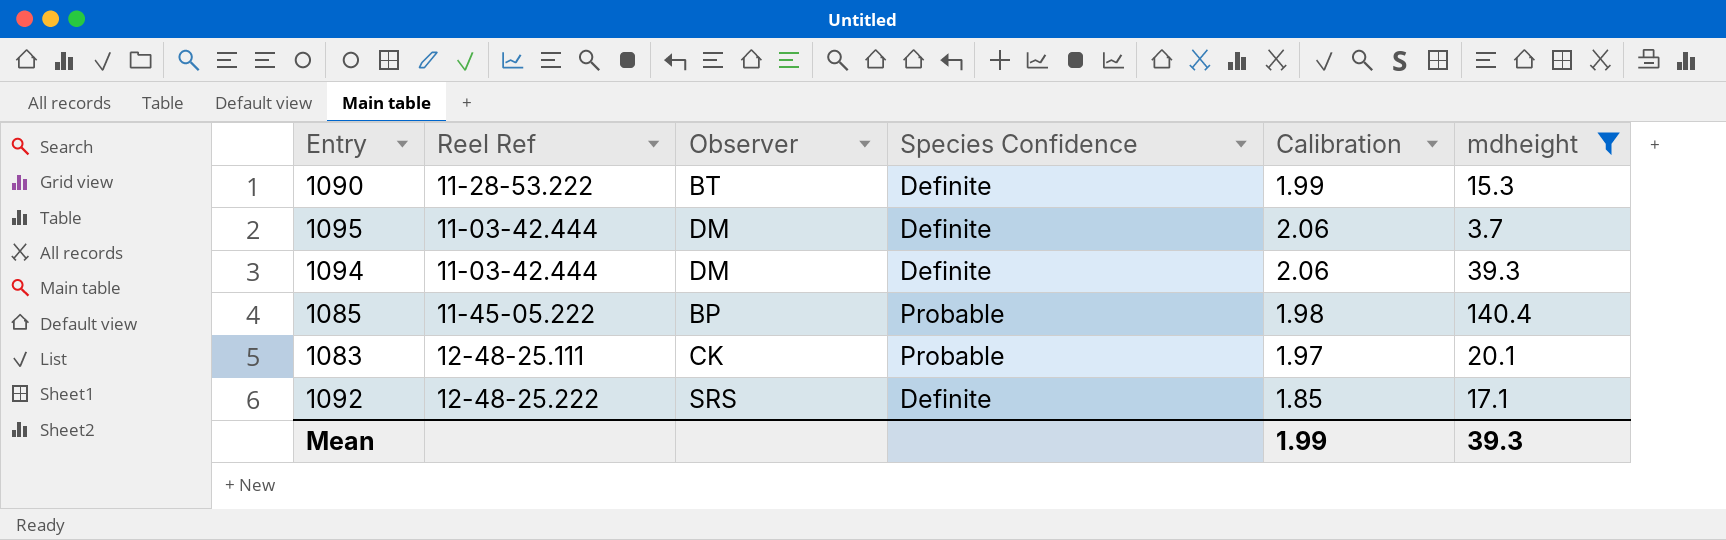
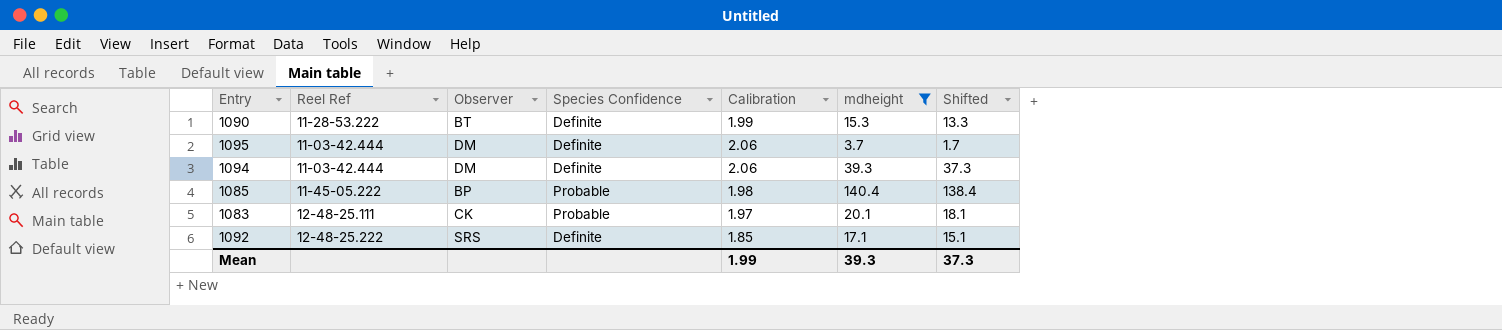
column Shifted | formula: none -> [mdheight] - 2

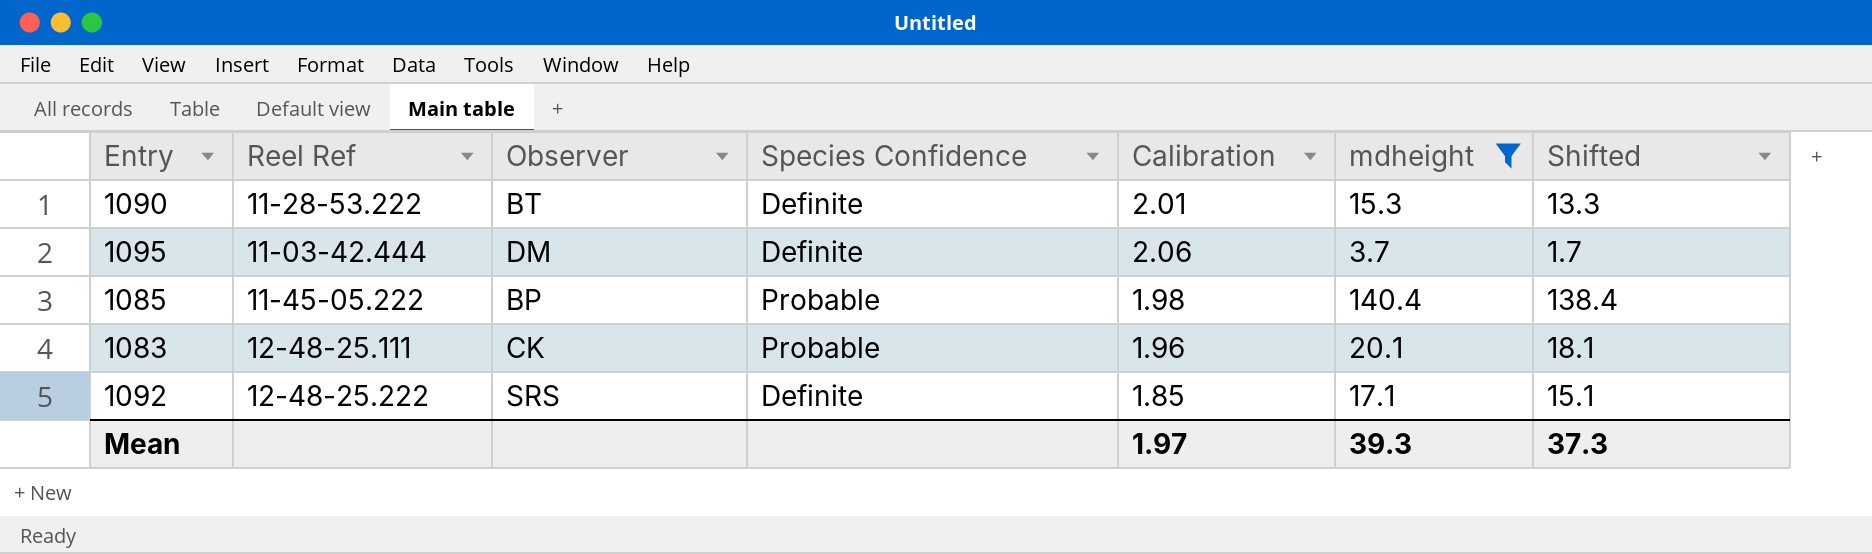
row 1094: 11-03-42.444 | DM | Definite | 2.06 | 39.3 | 37.3 -> none
1090 | Calibration: 1.99 -> 2.01
1083 | Calibration: 1.97 -> 1.96
Mean | Calibration: 1.99 -> 1.97

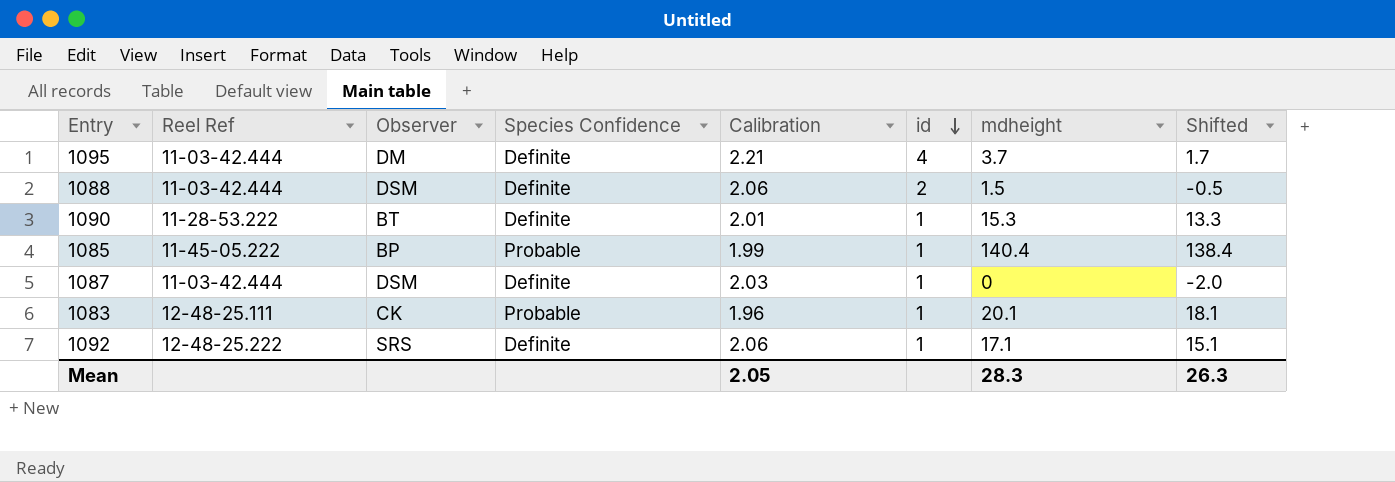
filter: mdheight >= 3.7 -> none
row order: none -> id descending
column id | position: none -> 6
1095 | Calibration: 2.06 -> 2.21
1085 | Calibration: 1.98 -> 1.99
1092 | Calibration: 1.85 -> 2.06
Mean | Calibration: 1.97 -> 2.05
Mean | mdheight: 39.3 -> 28.3
Mean | Shifted: 37.3 -> 26.3

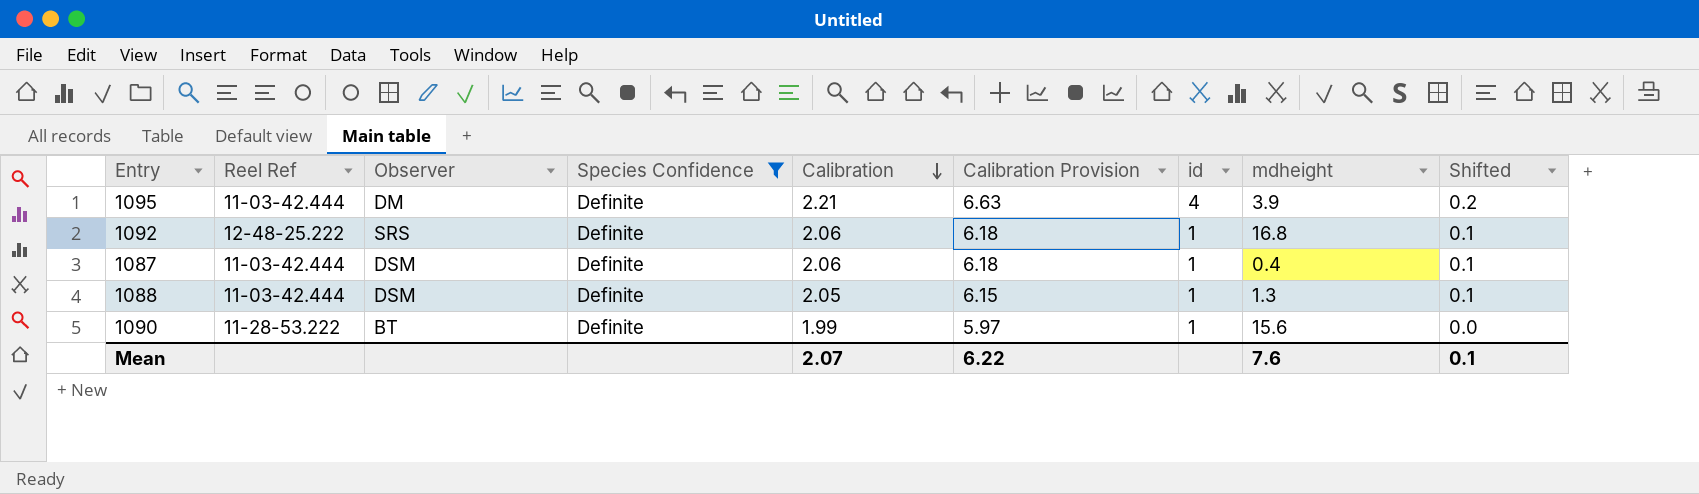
filter: none -> Species Confidence = Definite
row order: id descending -> Calibration descending
column Calibration Provision | formula: none -> [Calibration] * 3
column Shifted | formula: [mdheight] - 2 -> [Calibration] - 2
1095 | mdheight: 3.7 -> 3.9
1092 | mdheight: 17.1 -> 16.8
1087 | Calibration: 2.03 -> 2.06
1087 | mdheight: 0 -> 0.4
1088 | Calibration: 2.06 -> 2.05
1088 | id: 2 -> 1
1088 | mdheight: 1.5 -> 1.3
1090 | Calibration: 2.01 -> 1.99
1090 | mdheight: 15.3 -> 15.6
Mean | Calibration: 2.05 -> 2.07
Mean | mdheight: 28.3 -> 7.6
Mean | Shifted: 26.3 -> 0.1

